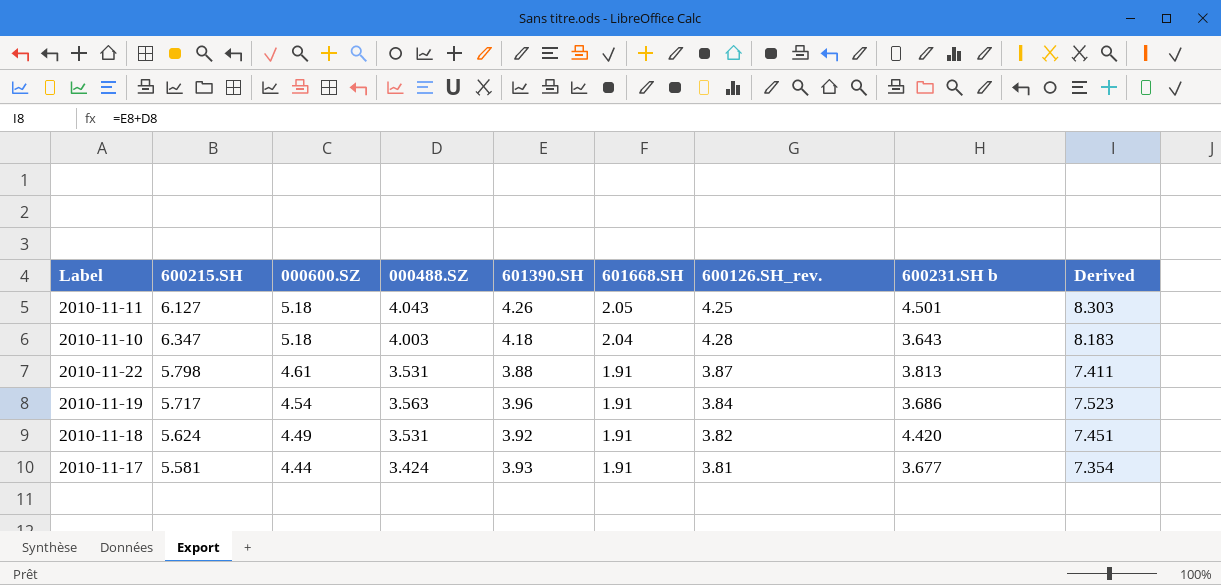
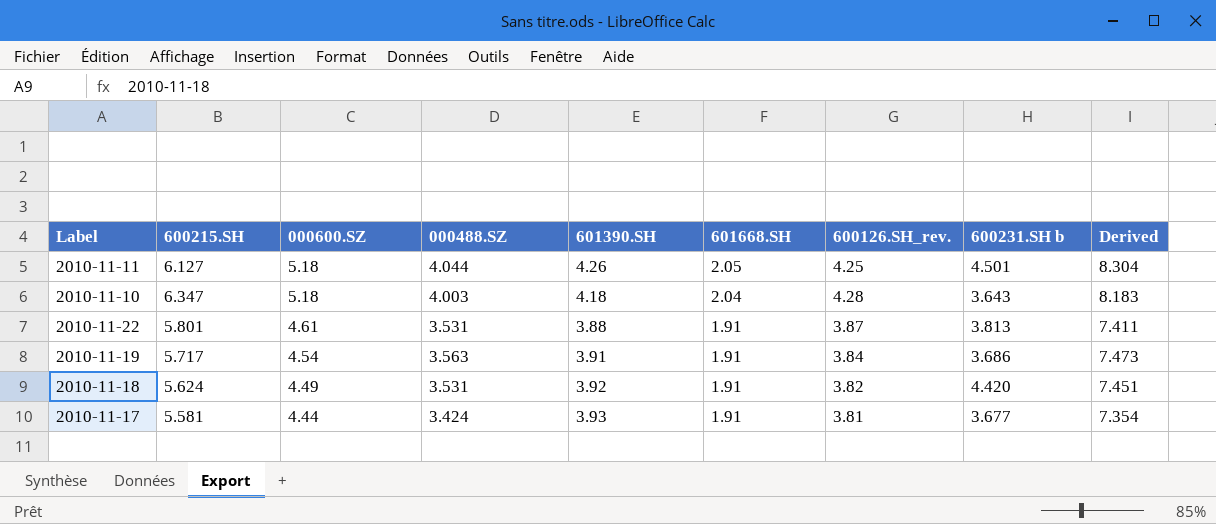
2010-11-11 | 000488.SZ: 4.043 -> 4.044
2010-11-11 | Derived: 8.303 -> 8.304
2010-11-22 | 600215.SH: 5.798 -> 5.801
2010-11-19 | 601390.SH: 3.96 -> 3.91
2010-11-19 | Derived: 7.523 -> 7.473

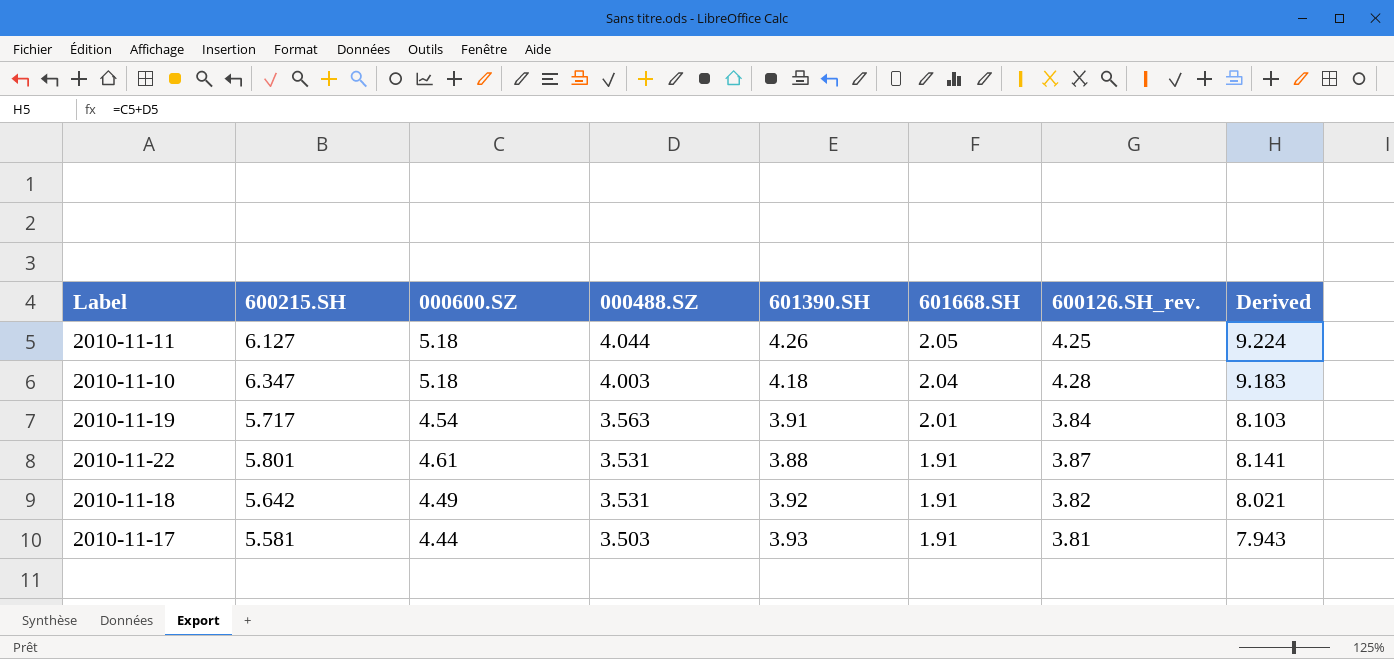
row order: 000600.SZ descending -> 000488.SZ descending
column 600231.SH b | position: 8 -> none
column Derived | formula: [000488.SZ] + [601390.SH] -> [000600.SZ] + [000488.SZ]
2010-11-19 | 601668.SH: 1.91 -> 2.01
2010-11-18 | 600215.SH: 5.624 -> 5.642
2010-11-17 | 000488.SZ: 3.424 -> 3.503

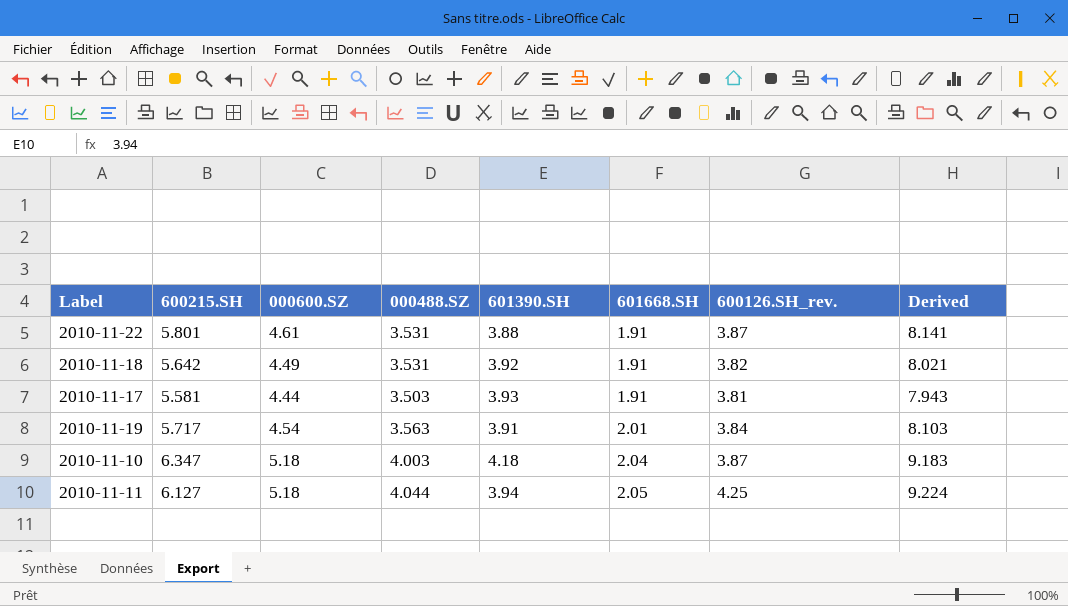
row order: 000488.SZ descending -> 601668.SH ascending
2010-11-10 | 600126.SH_rev.: 4.28 -> 3.87
2010-11-11 | 601390.SH: 4.26 -> 3.94

